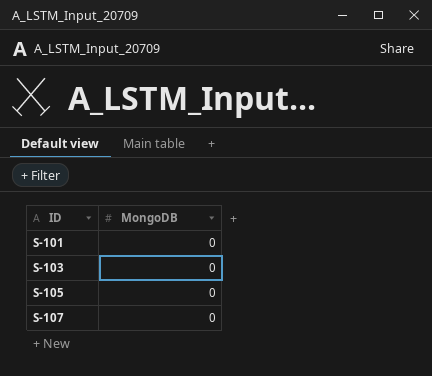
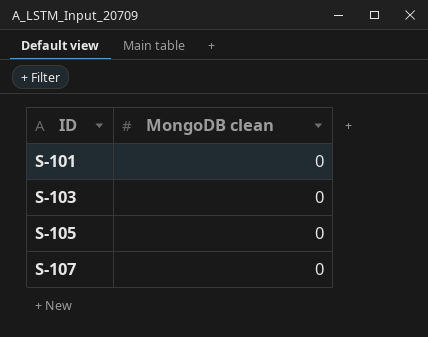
column name: MongoDB -> MongoDB clean

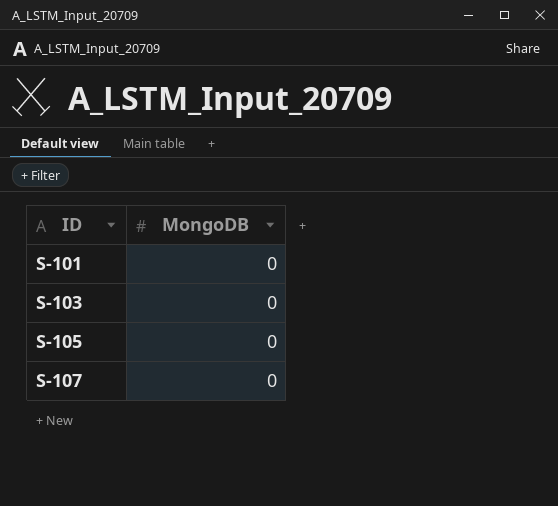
column name: MongoDB clean -> MongoDB

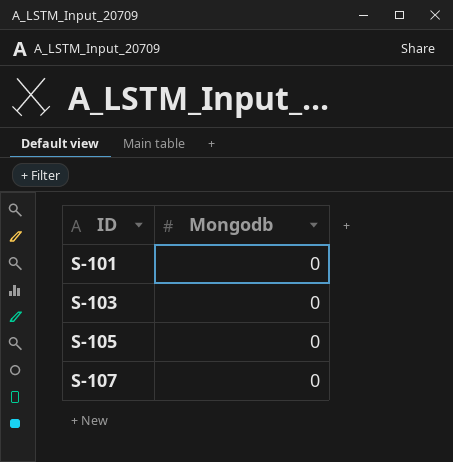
column name: MongoDB -> Mongodb

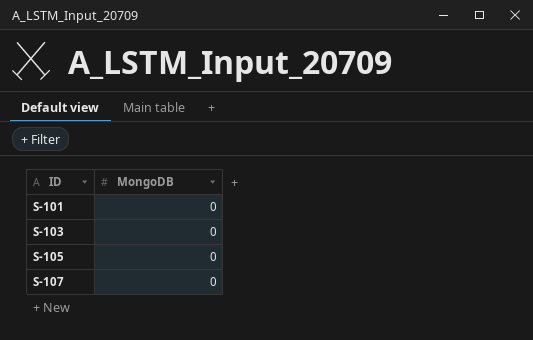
column name: Mongodb -> MongoDB

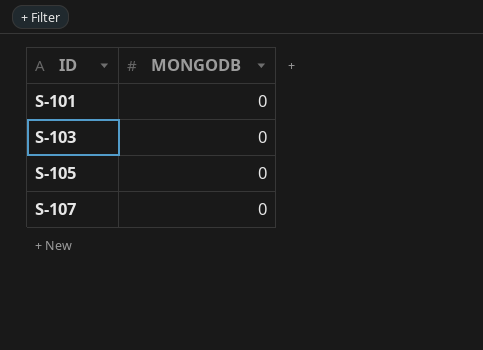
column name: MongoDB -> MONGODB

